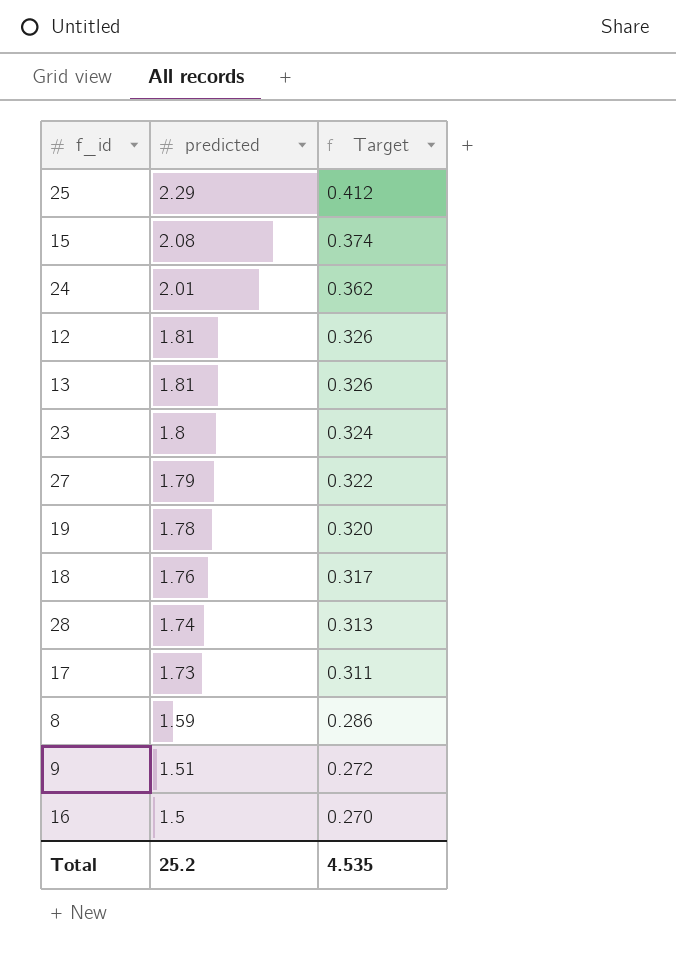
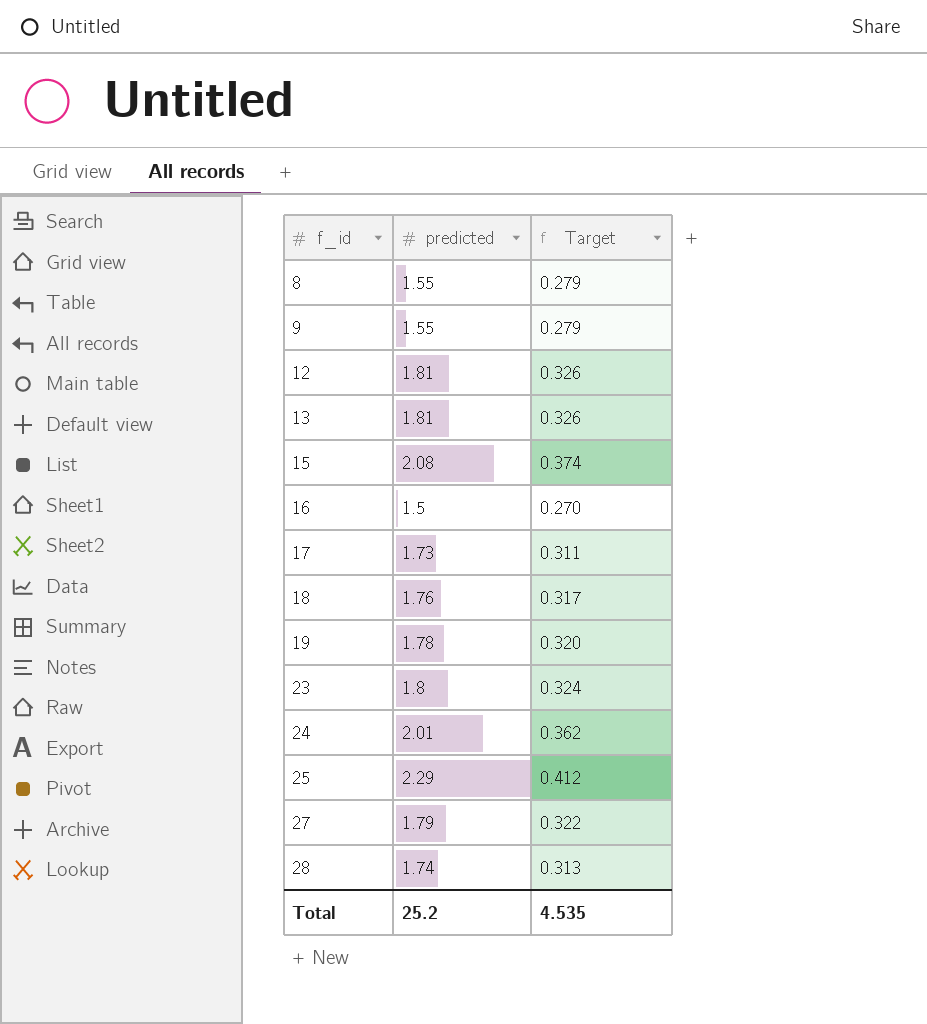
row order: predicted descending -> f_id ascending
8 | predicted: 1.59 -> 1.55
8 | Target: 0.286 -> 0.279
9 | predicted: 1.51 -> 1.55
9 | Target: 0.272 -> 0.279

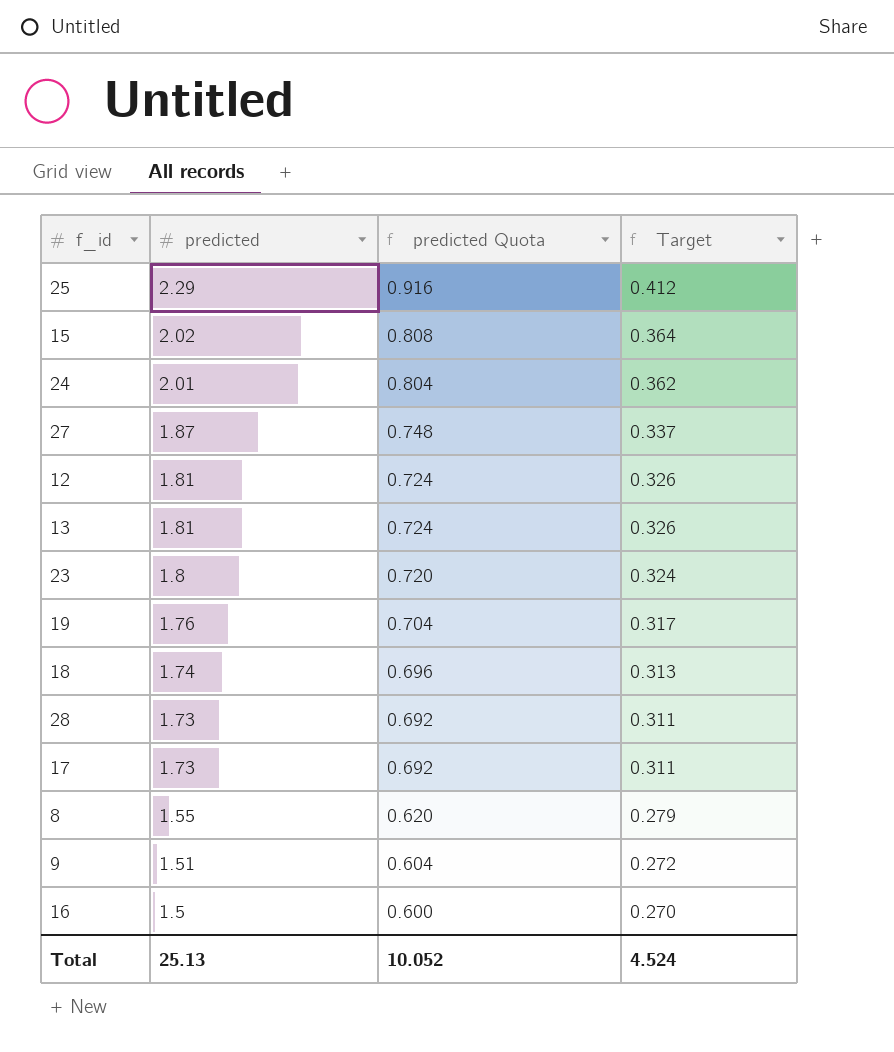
row order: f_id ascending -> predicted descending
column predicted Quota | formula: none -> [predicted] * 0.4
15 | predicted: 2.08 -> 2.02
15 | Target: 0.374 -> 0.364
27 | predicted: 1.79 -> 1.87
27 | Target: 0.322 -> 0.337
19 | predicted: 1.78 -> 1.76
19 | Target: 0.320 -> 0.317
18 | predicted: 1.76 -> 1.74
18 | Target: 0.317 -> 0.313
28 | predicted: 1.74 -> 1.73
28 | Target: 0.313 -> 0.311
9 | predicted: 1.55 -> 1.51
9 | Target: 0.279 -> 0.272
Total | predicted: 25.2 -> 25.13
Total | Target: 4.535 -> 4.524

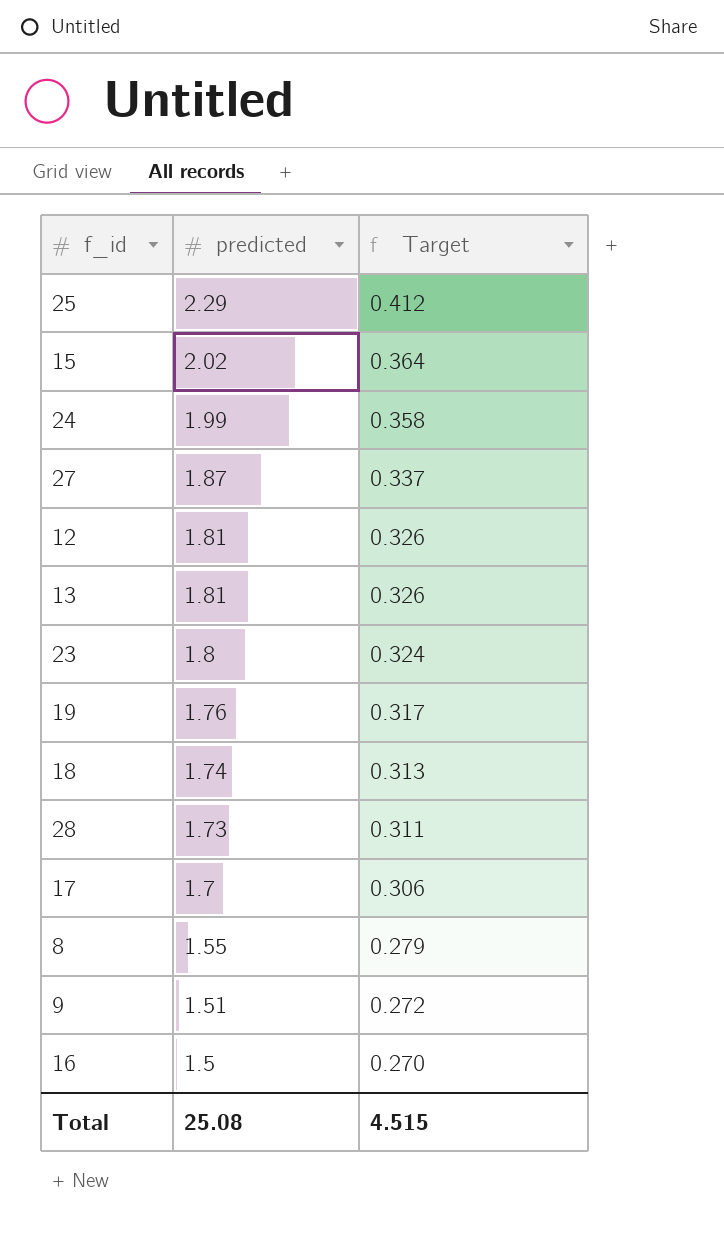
column predicted Quota | formula: [predicted] * 0.4 -> none
24 | predicted: 2.01 -> 1.99
24 | Target: 0.362 -> 0.358
17 | predicted: 1.73 -> 1.7
17 | Target: 0.311 -> 0.306
Total | predicted: 25.13 -> 25.08
Total | Target: 4.524 -> 4.515

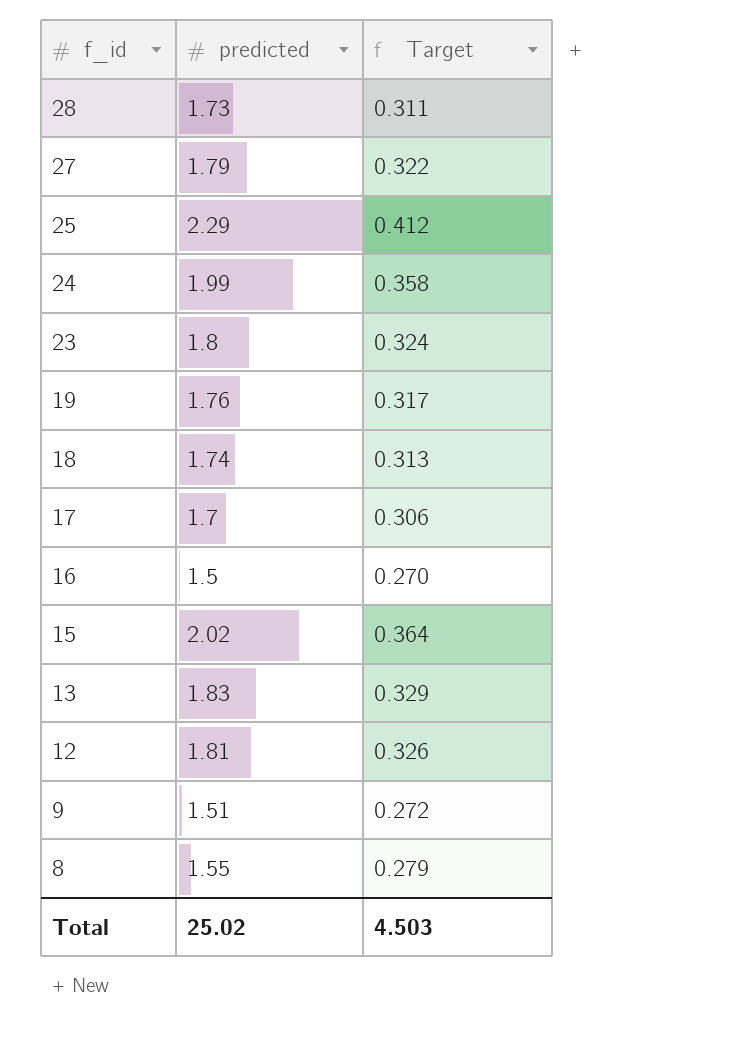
row order: predicted descending -> f_id descending
27 | predicted: 1.87 -> 1.79
27 | Target: 0.337 -> 0.322
13 | predicted: 1.81 -> 1.83
13 | Target: 0.326 -> 0.329
Total | predicted: 25.08 -> 25.02
Total | Target: 4.515 -> 4.503

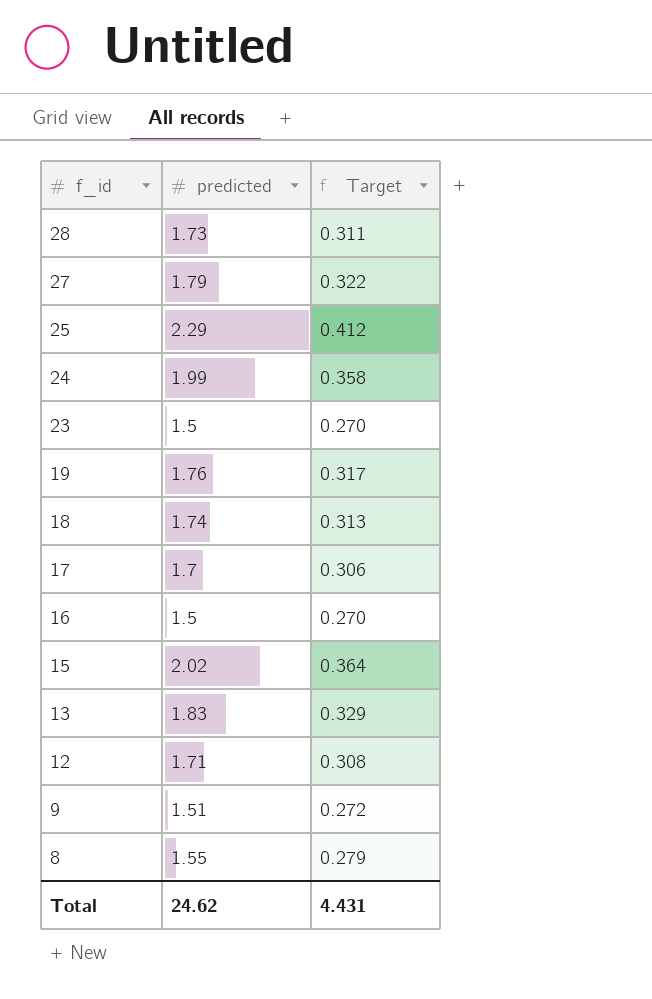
23 | predicted: 1.8 -> 1.5
23 | Target: 0.324 -> 0.270
12 | predicted: 1.81 -> 1.71
12 | Target: 0.326 -> 0.308
Total | predicted: 25.02 -> 24.62
Total | Target: 4.503 -> 4.431

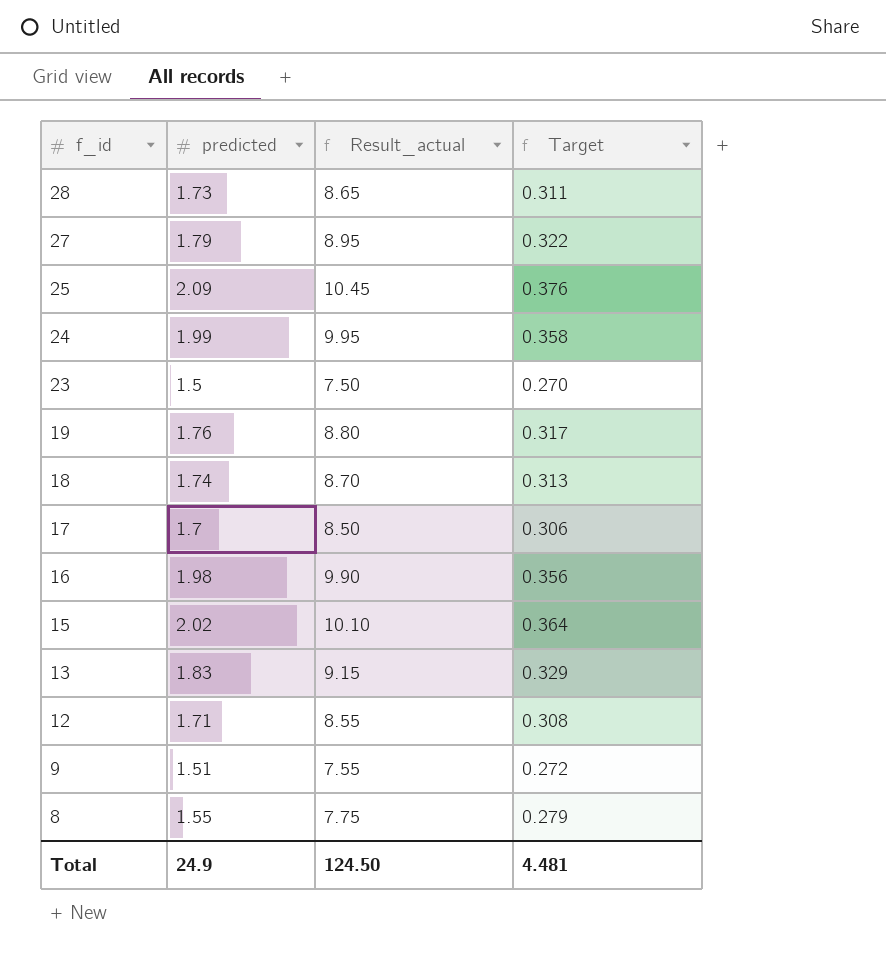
column Result_actual | formula: none -> [predicted] * 5
25 | predicted: 2.29 -> 2.09
25 | Target: 0.412 -> 0.376
16 | predicted: 1.5 -> 1.98
16 | Target: 0.270 -> 0.356
Total | predicted: 24.62 -> 24.9
Total | Target: 4.431 -> 4.481

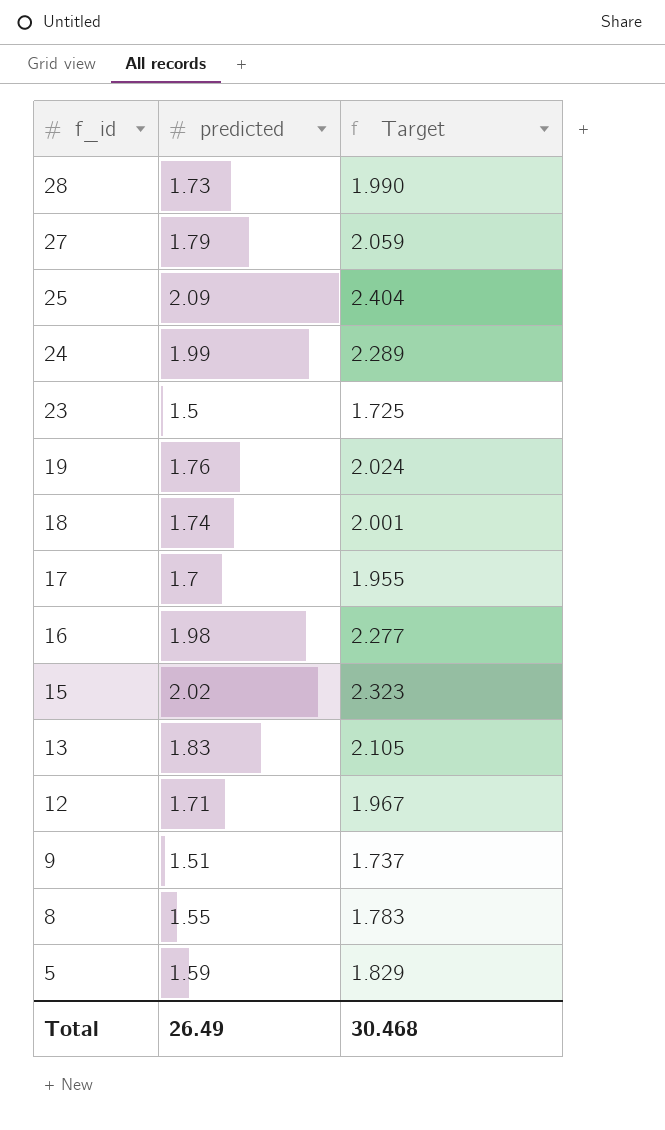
column Result_actual | formula: [predicted] * 5 -> none
column Target | formula: [predicted] * 0.18 -> [predicted] * 1.15
row 5: none -> 1.59 | 1.829
Total | predicted: 24.9 -> 26.49
Total | Target: 4.481 -> 30.468

